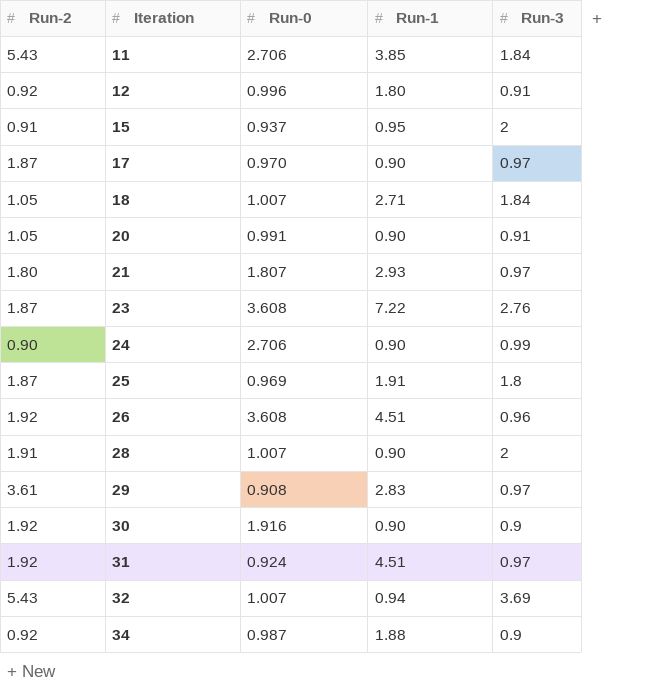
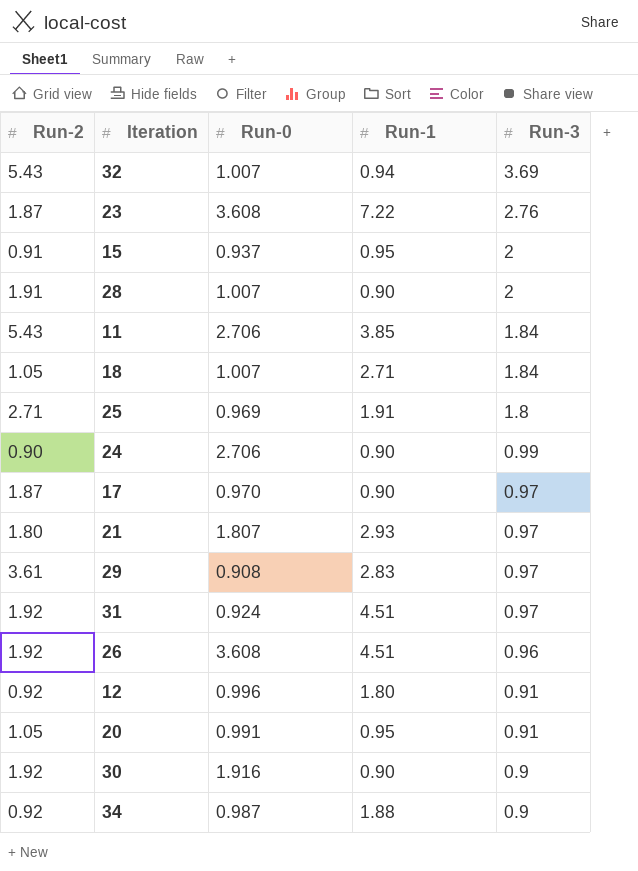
row order: Iteration ascending -> Run-3 descending
25 | Run-2: 1.87 -> 2.71
20 | Run-1: 0.90 -> 0.95

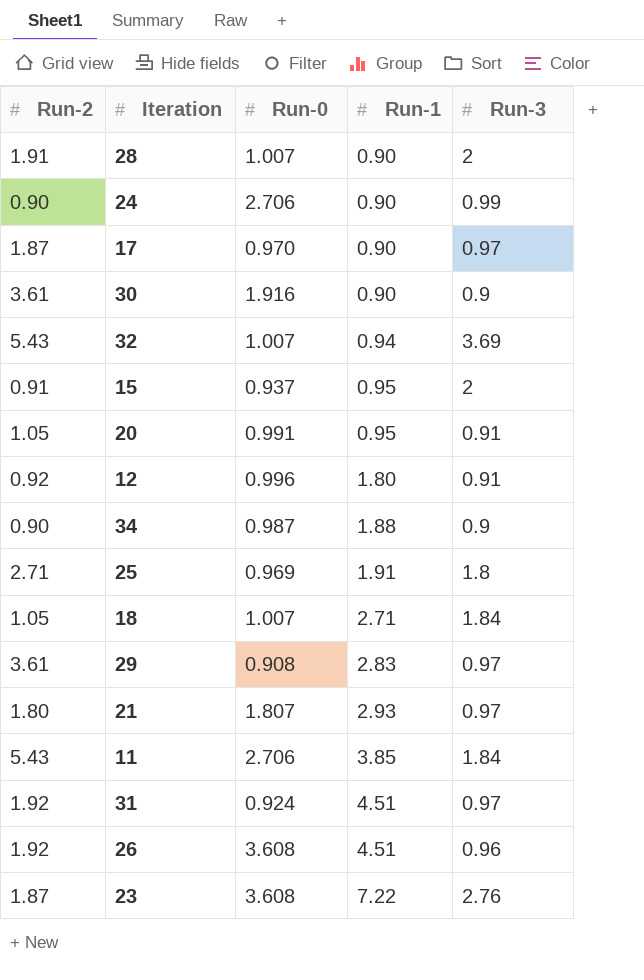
row order: Run-3 descending -> Run-1 ascending
30 | Run-2: 1.92 -> 3.61
34 | Run-2: 0.92 -> 0.90

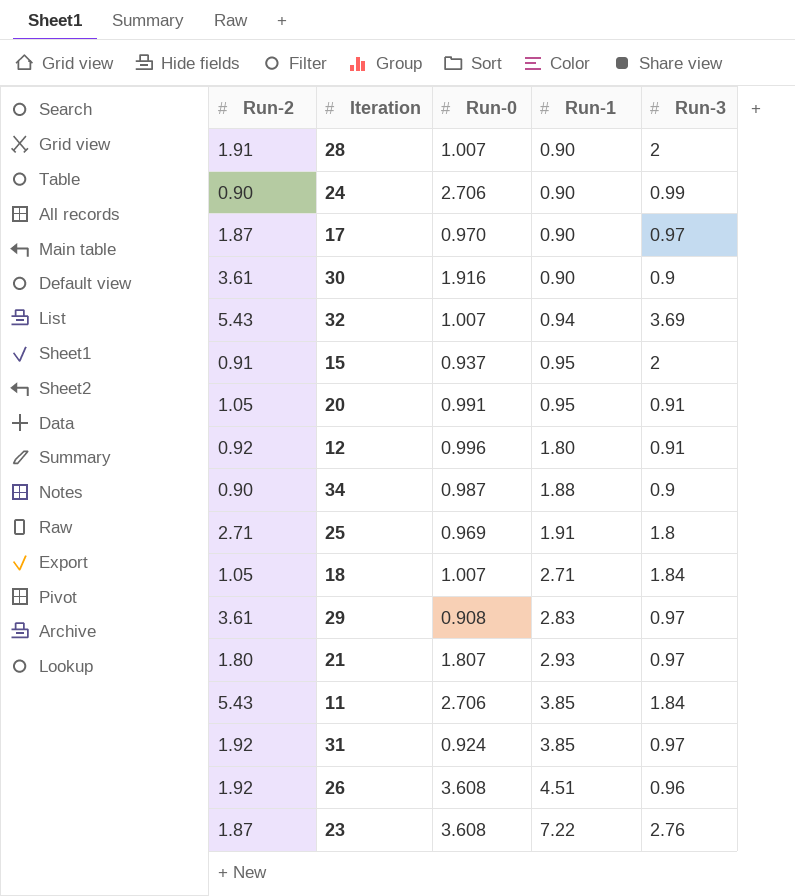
31 | Run-1: 4.51 -> 3.85

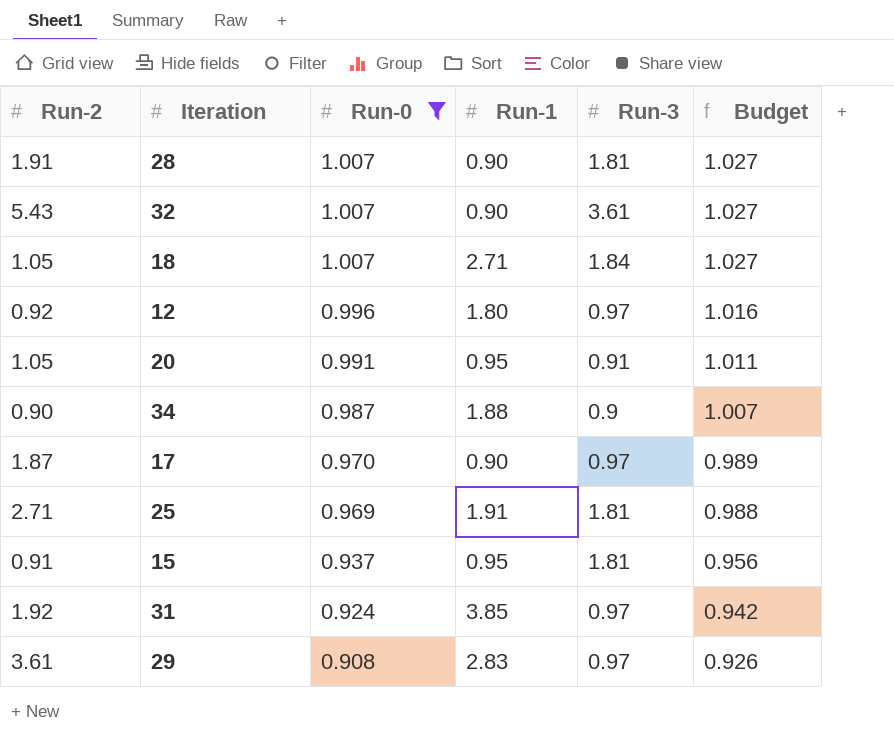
filter: none -> Run-0 <= 1.007
row order: Run-1 ascending -> Run-0 descending
column Budget | formula: none -> [Run-0] * 1.02
28 | Run-3: 2 -> 1.81
32 | Run-1: 0.94 -> 0.90
32 | Run-3: 3.69 -> 3.61
12 | Run-3: 0.91 -> 0.97
25 | Run-3: 1.8 -> 1.81
15 | Run-3: 2 -> 1.81

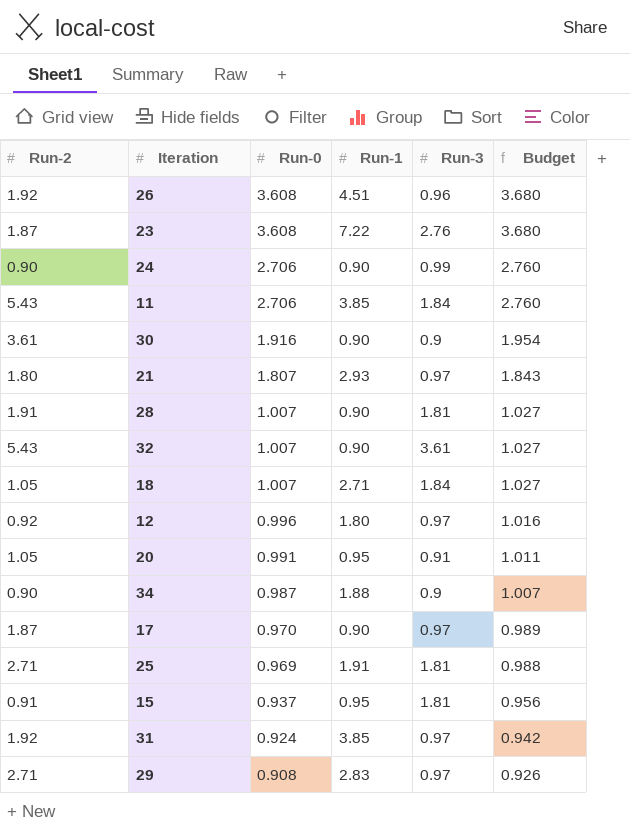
filter: Run-0 <= 1.007 -> none
29 | Run-2: 3.61 -> 2.71

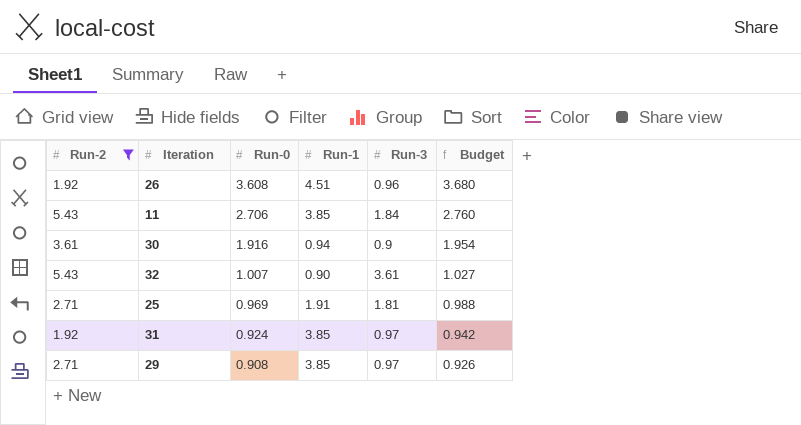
filter: none -> Run-2 >= 1.92
30 | Run-1: 0.90 -> 0.94
29 | Run-1: 2.83 -> 3.85

